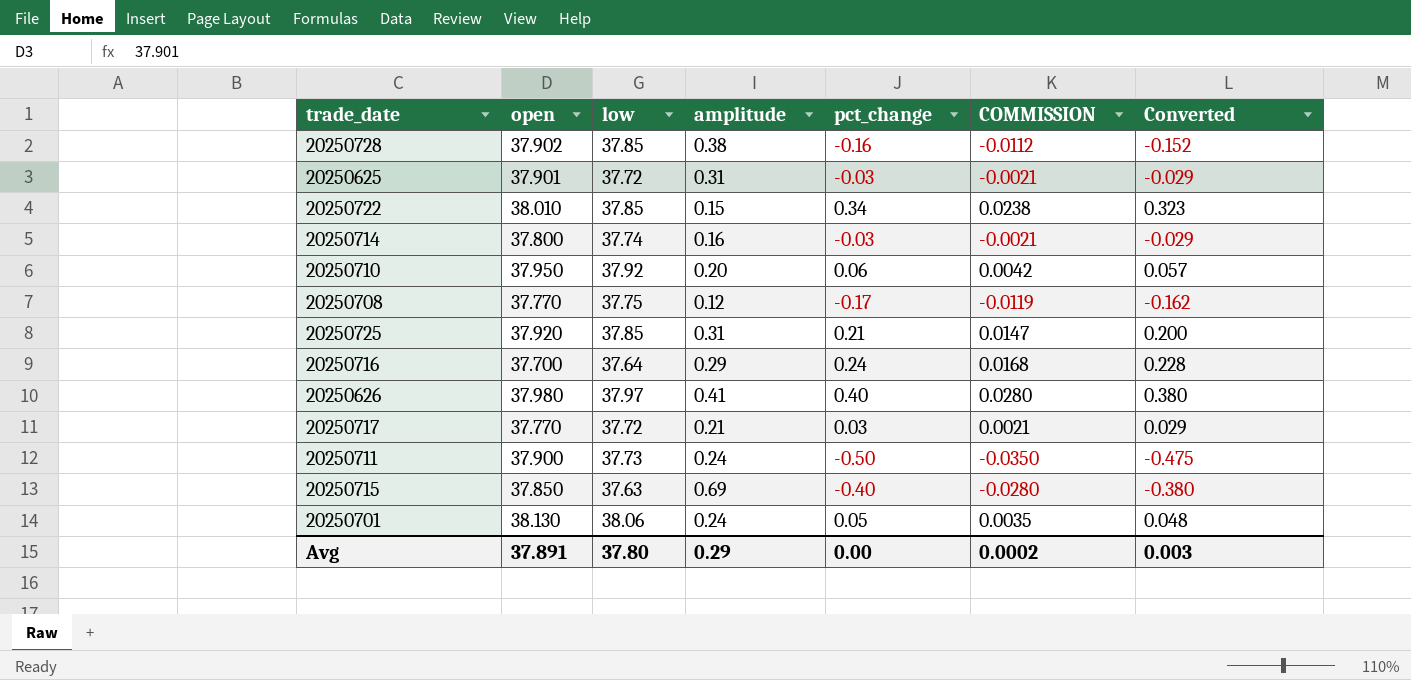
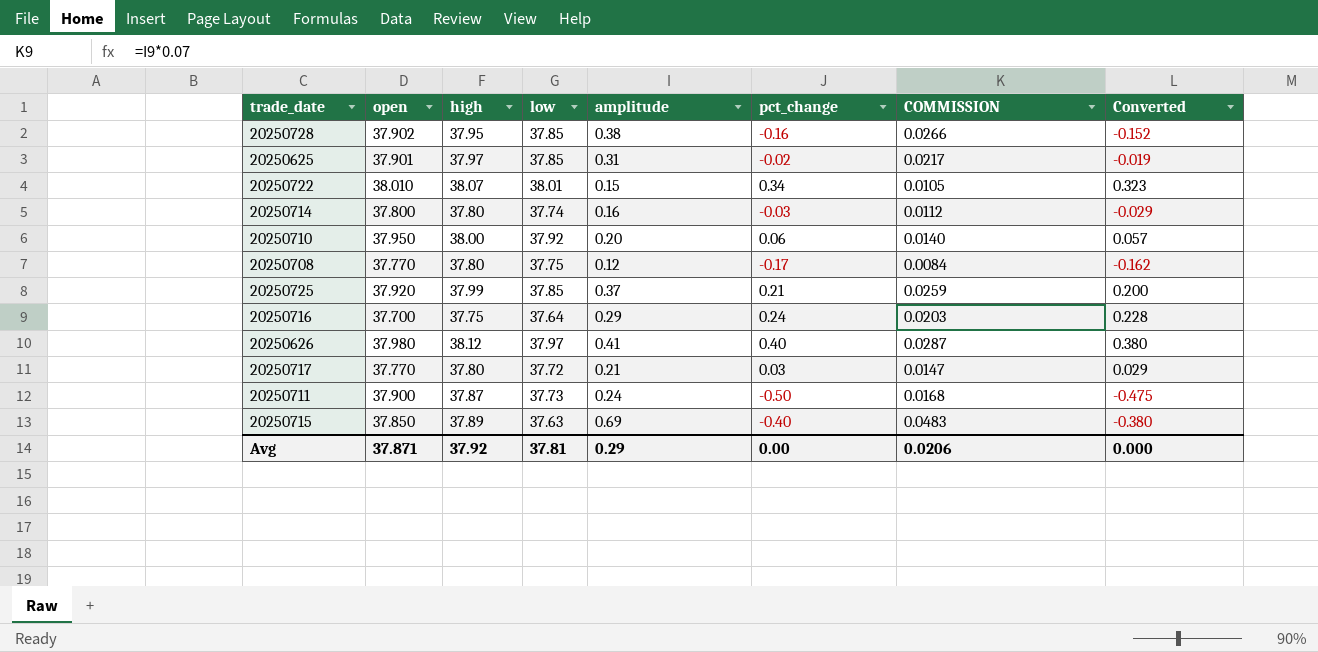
column high | position: none -> 3
column COMMISSION | formula: [pct_change] * 0.07 -> [amplitude] * 0.07
row 20250701: 38.130 | 38.06 | 0.24 | 0.05 | 0.0035 | 0.048 -> none
20250625 | low: 37.72 -> 37.85
20250625 | pct_change: -0.03 -> -0.02
20250625 | Converted: -0.029 -> -0.019
20250722 | low: 37.85 -> 38.01
20250725 | amplitude: 0.31 -> 0.37
Avg | open: 37.891 -> 37.871
Avg | low: 37.80 -> 37.81
Avg | COMMISSION: 0.0002 -> 0.0206
Avg | Converted: 0.003 -> 0.000

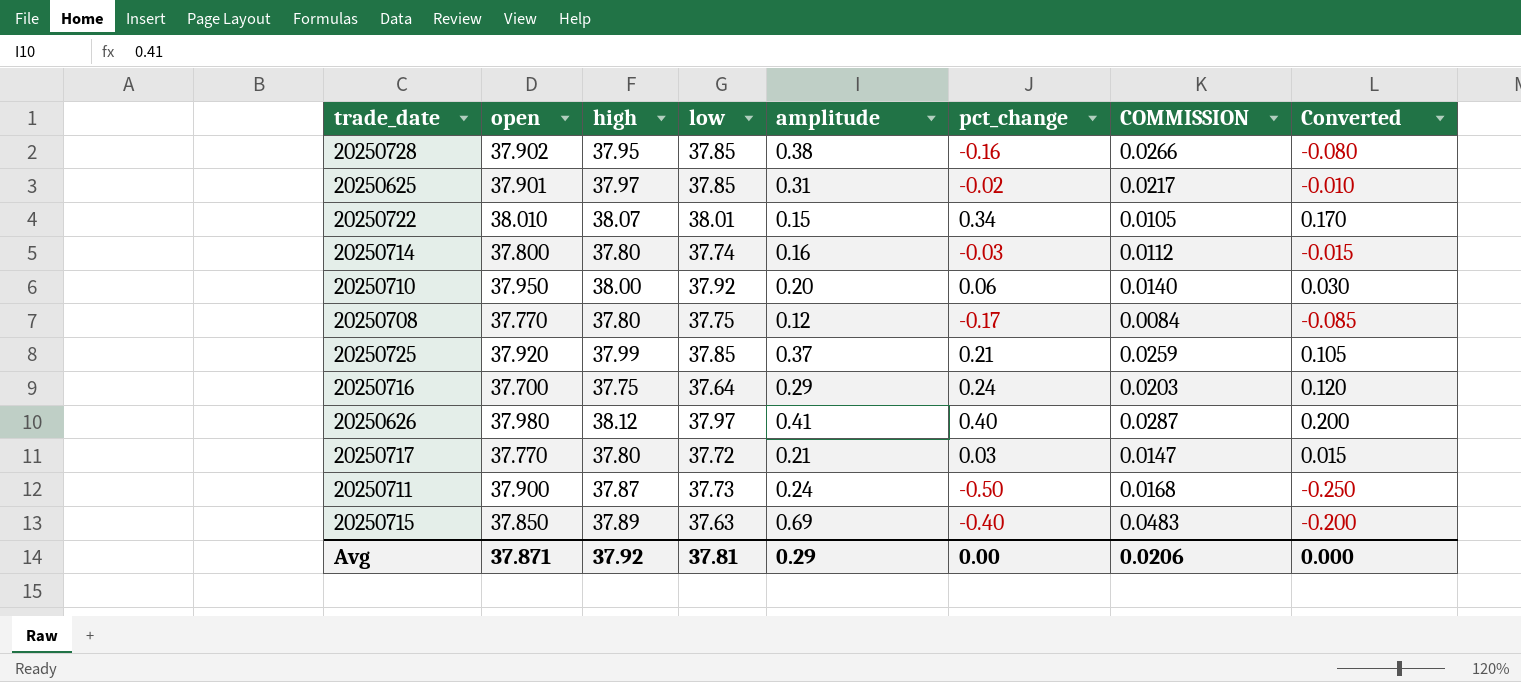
column Converted | formula: [pct_change] * 0.95 -> [pct_change] * 0.5

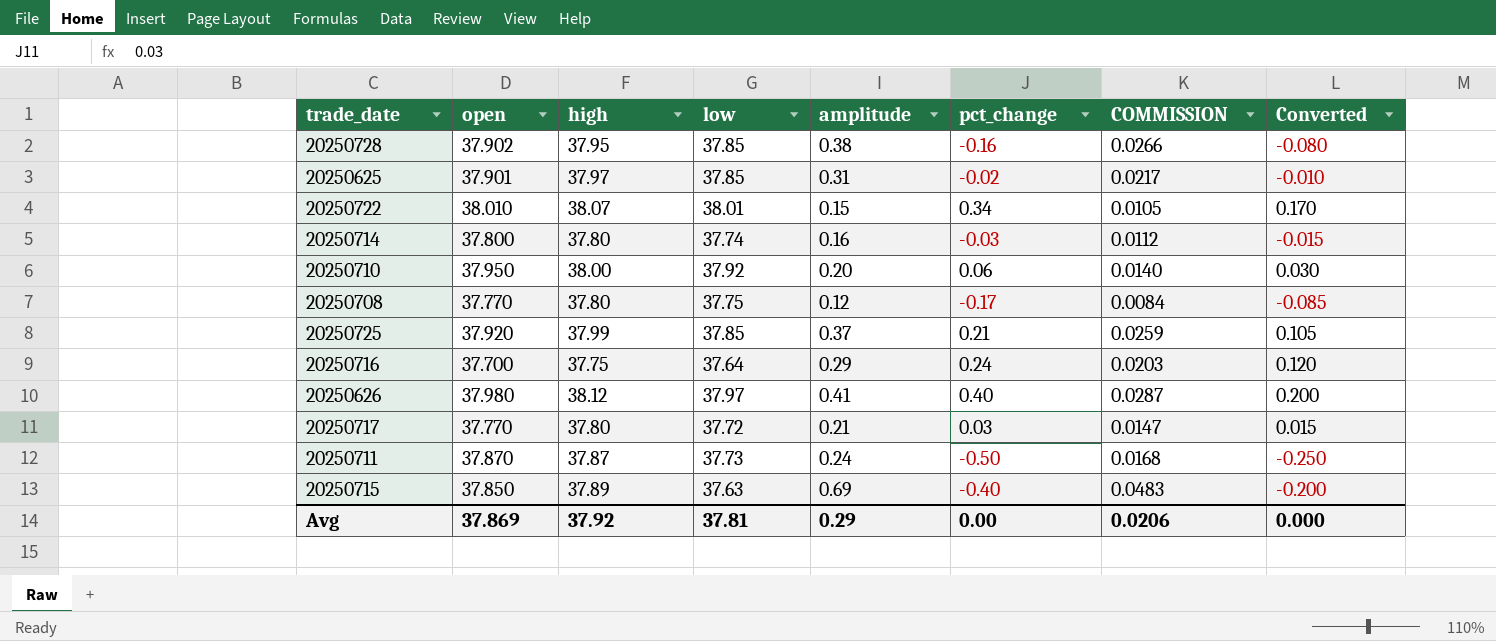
20250711 | open: 37.900 -> 37.870
Avg | open: 37.871 -> 37.869

